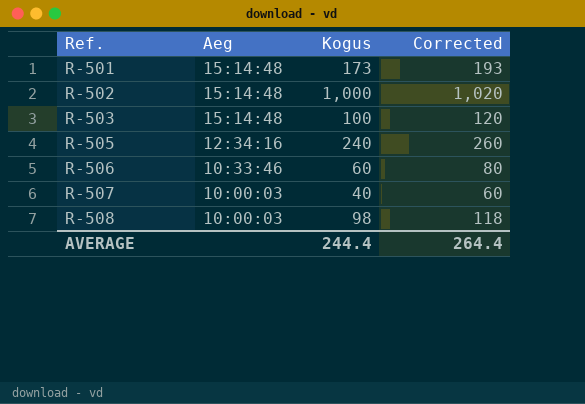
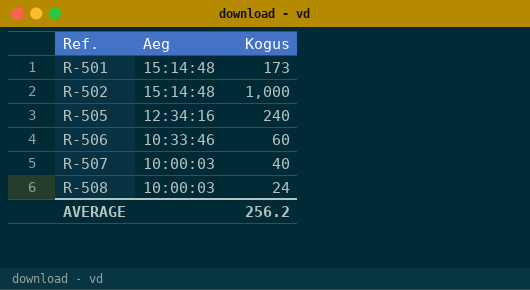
column Corrected | formula: [Kogus] + 20 -> none
row R-503: 15:14:48 | 100 | 120 -> none
R-508 | Kogus: 98 -> 24
AVERAGE | Kogus: 244.4 -> 256.2

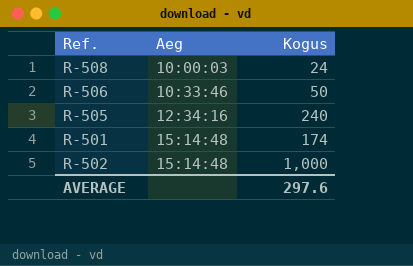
row order: Ref. ascending -> Aeg ascending
row R-507: 10:00:03 | 40 -> none
R-506 | Kogus: 60 -> 50
R-501 | Kogus: 173 -> 174
AVERAGE | Kogus: 256.2 -> 297.6

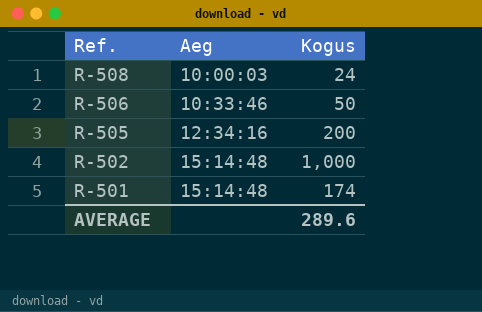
row order: Aeg ascending -> Ref. descending
R-505 | Kogus: 240 -> 200
AVERAGE | Kogus: 297.6 -> 289.6

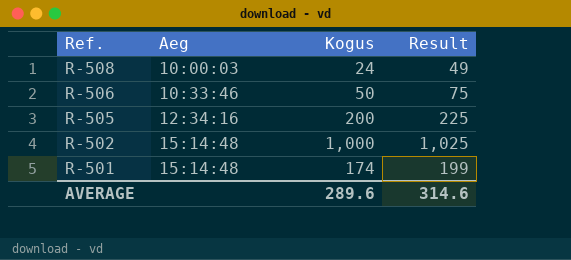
column Result | formula: none -> [Kogus] + 25

